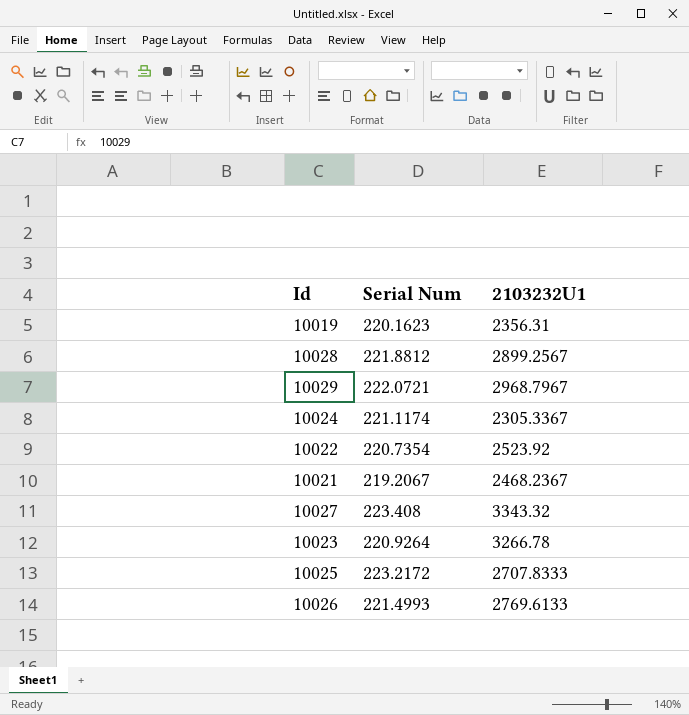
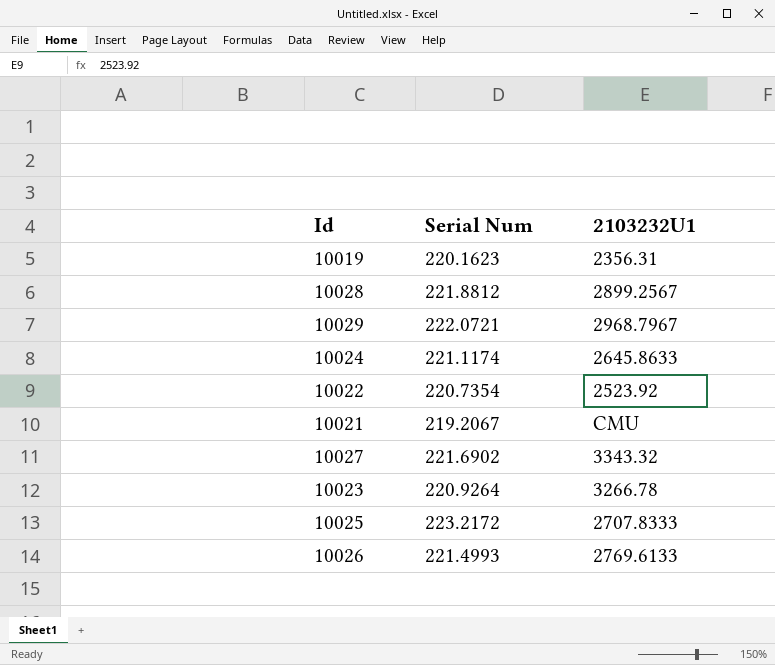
10024 | 2103232U1: 2305.3367 -> 2645.8633
10021 | 2103232U1: 2468.2367 -> CMU
10027 | Serial Num: 223.408 -> 221.6902

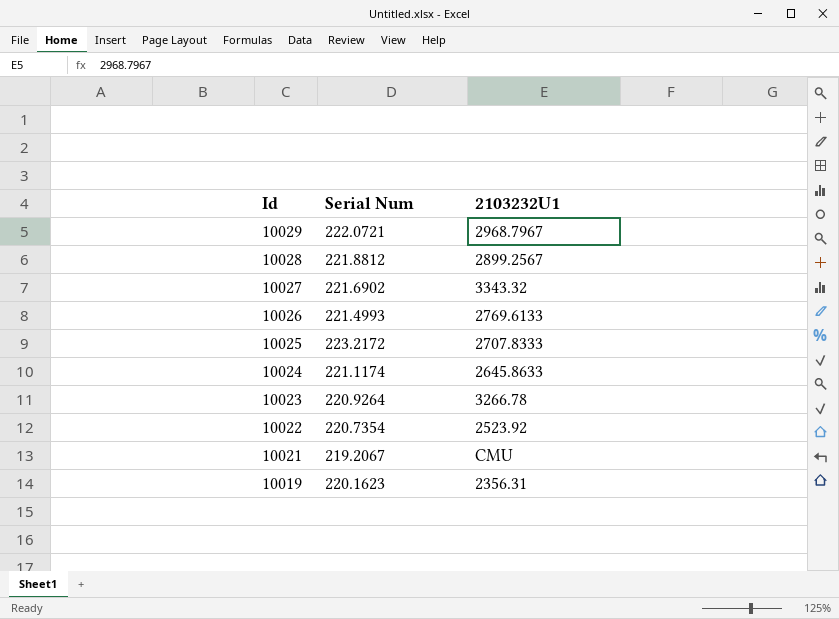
row order: none -> Id descending

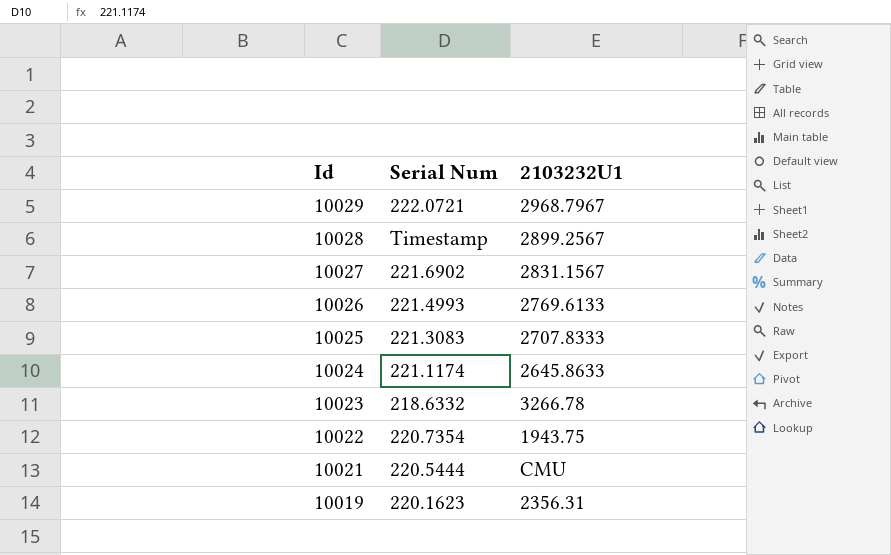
10028 | Serial Num: 221.8812 -> Timestamp
10027 | 2103232U1: 3343.32 -> 2831.1567
10025 | Serial Num: 223.2172 -> 221.3083
10023 | Serial Num: 220.9264 -> 218.6332
10022 | 2103232U1: 2523.92 -> 1943.75
10021 | Serial Num: 219.2067 -> 220.5444

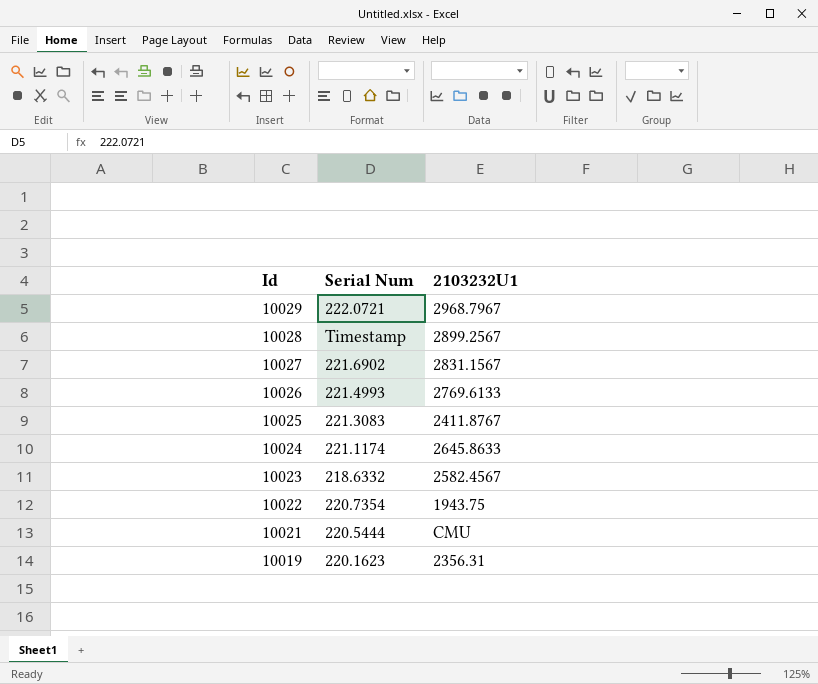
10025 | 2103232U1: 2707.8333 -> 2411.8767
10023 | 2103232U1: 3266.78 -> 2582.4567

